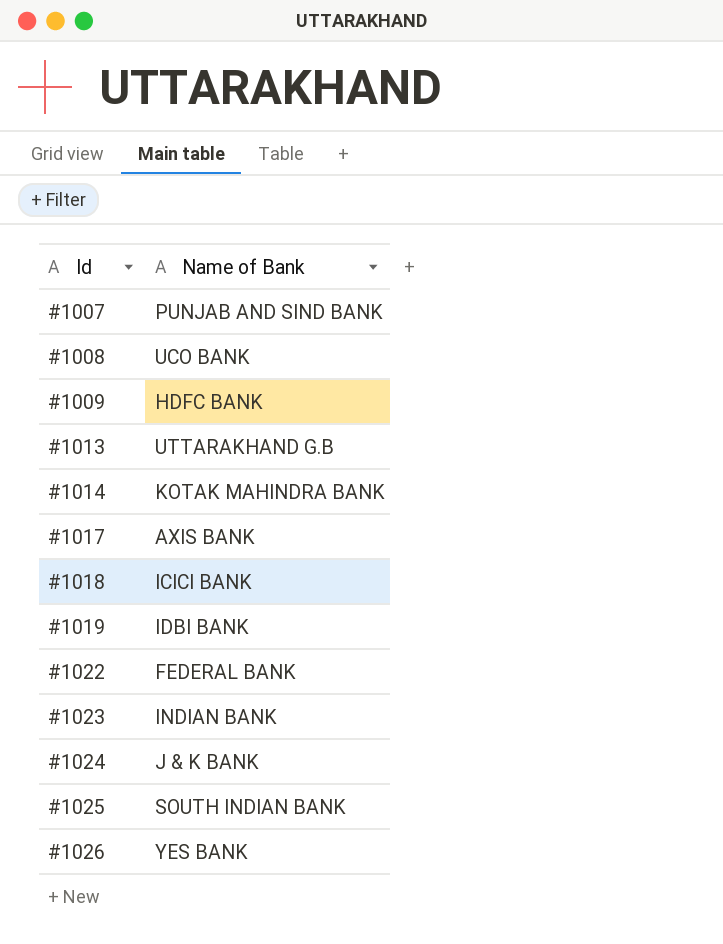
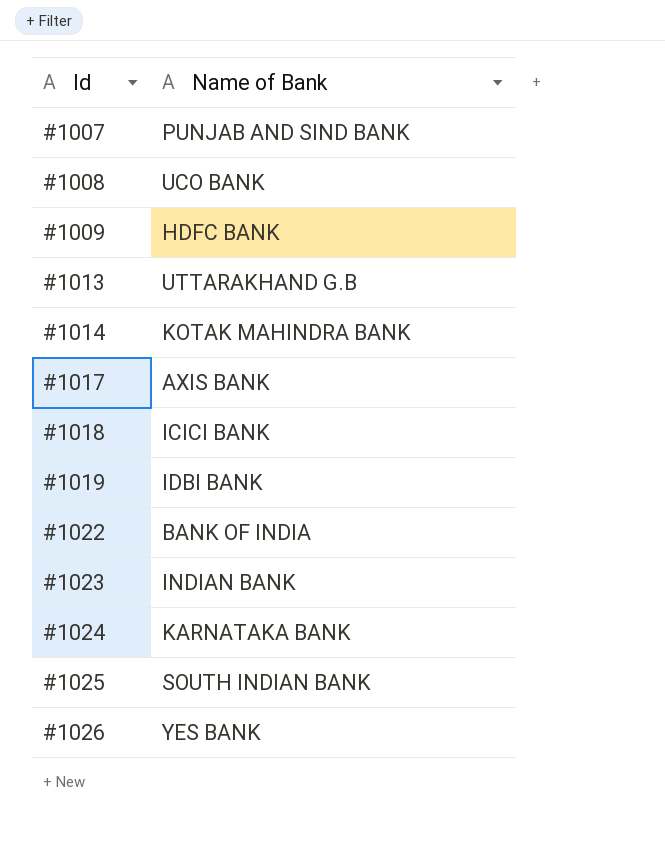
#1022 | Name of Bank: FEDERAL BANK -> BANK OF INDIA
#1024 | Name of Bank: J & K BANK -> KARNATAKA BANK

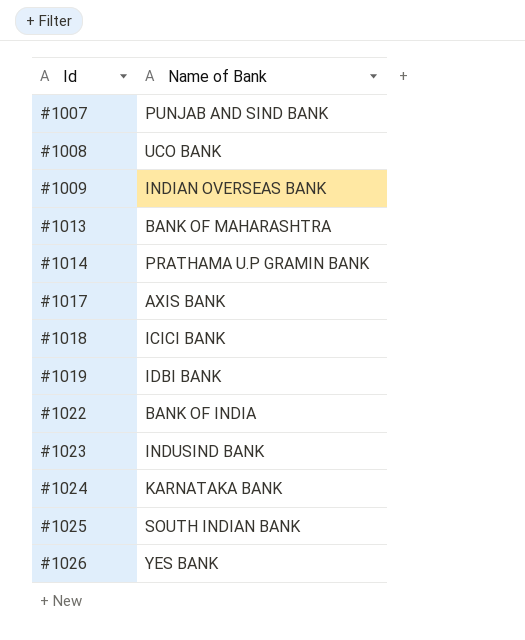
#1009 | Name of Bank: HDFC BANK -> INDIAN OVERSEAS BANK
#1013 | Name of Bank: UTTARAKHAND G.B -> BANK OF MAHARASHTRA
#1014 | Name of Bank: KOTAK MAHINDRA BANK -> PRATHAMA U.P GRAMIN BANK
#1023 | Name of Bank: INDIAN BANK -> INDUSIND BANK

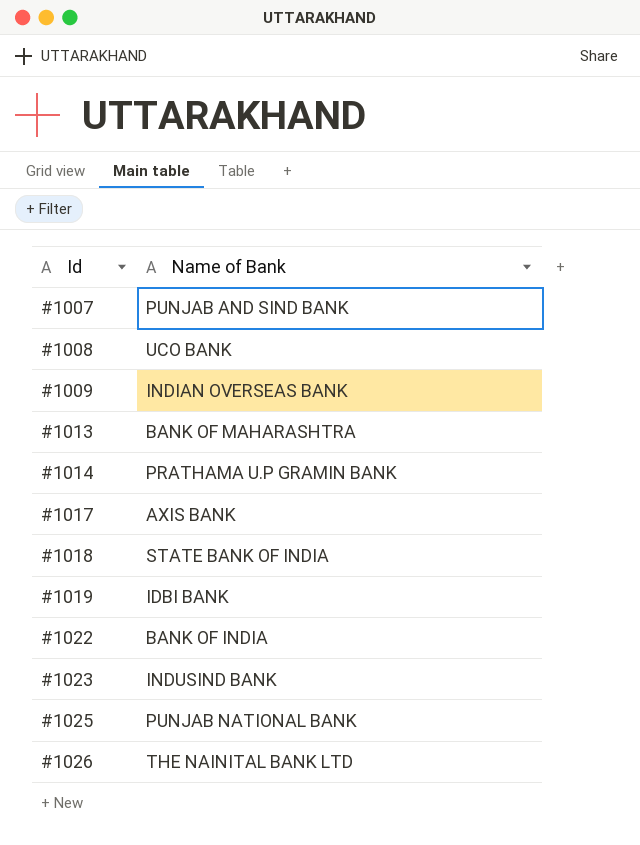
row #1024: KARNATAKA BANK -> none
#1018 | Name of Bank: ICICI BANK -> STATE BANK OF INDIA
#1025 | Name of Bank: SOUTH INDIAN BANK -> PUNJAB NATIONAL BANK
#1026 | Name of Bank: YES BANK -> THE NAINITAL BANK LTD

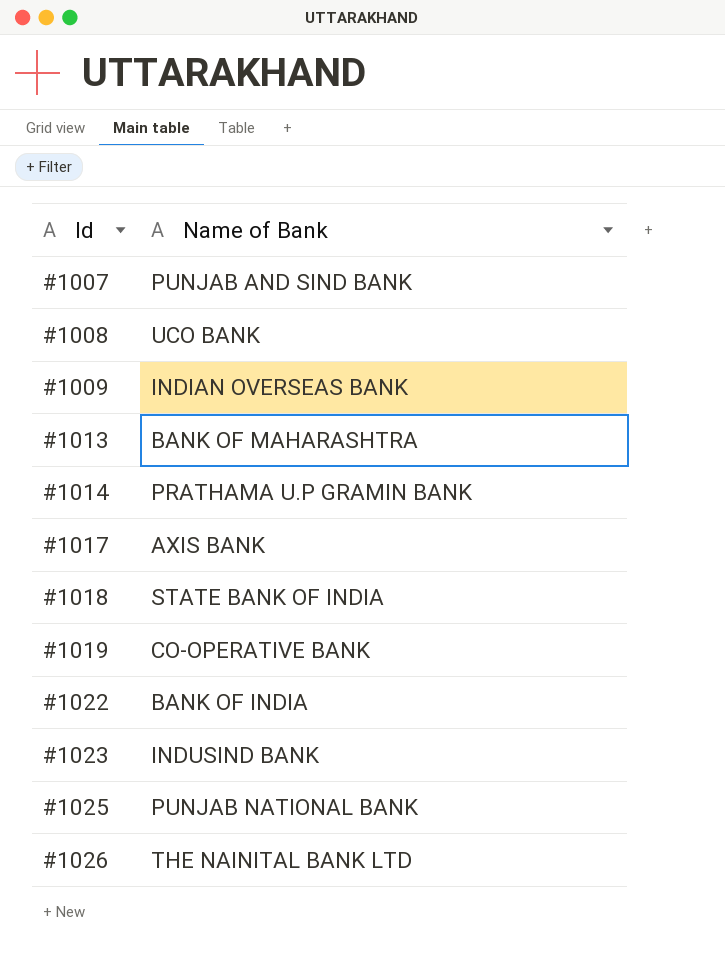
#1019 | Name of Bank: IDBI BANK -> CO-OPERATIVE BANK

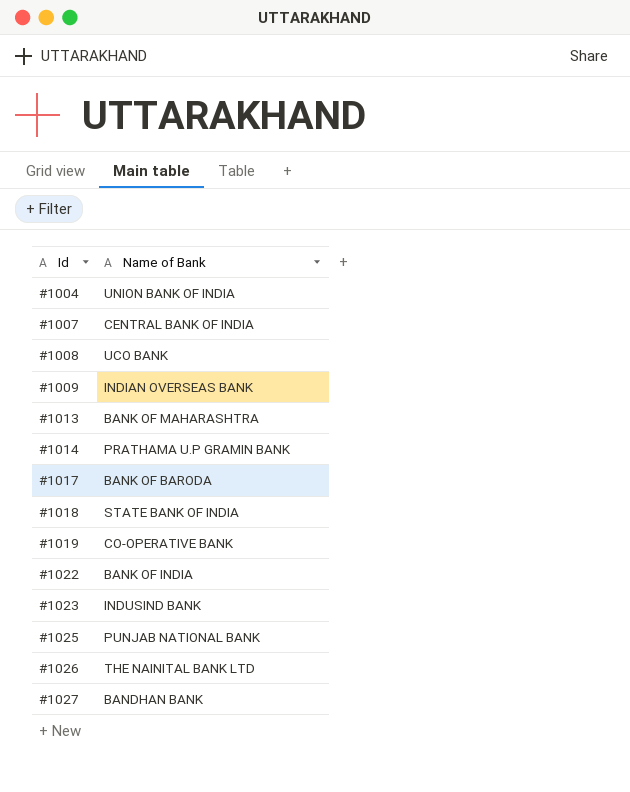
row #1004: none -> UNION BANK OF INDIA
#1007 | Name of Bank: PUNJAB AND SIND BANK -> CENTRAL BANK OF INDIA
#1017 | Name of Bank: AXIS BANK -> BANK OF BARODA
row #1027: none -> BANDHAN BANK

